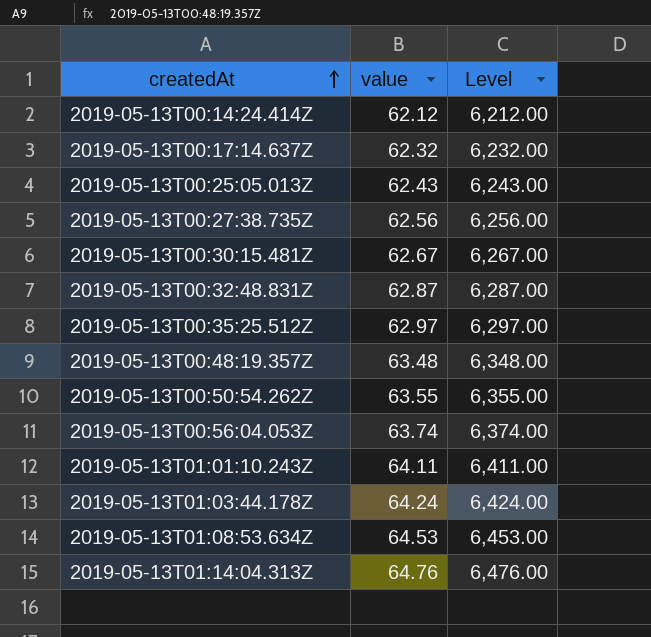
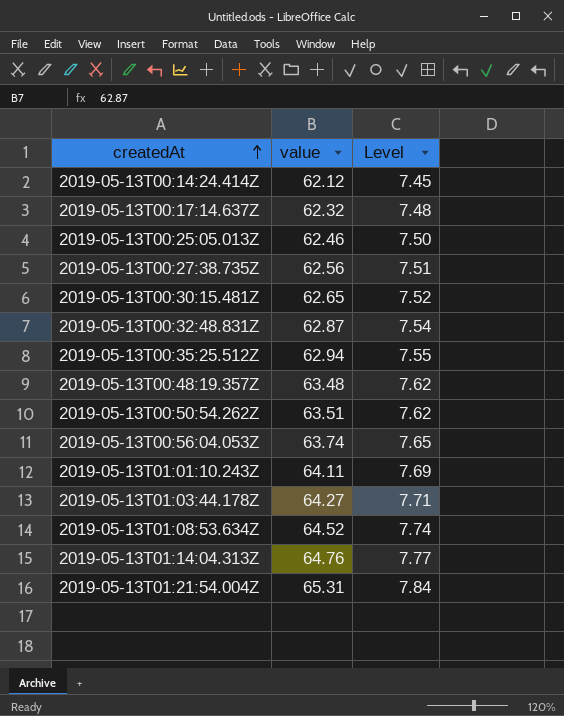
column Level | formula: [value] * 100 -> [value] * 0.12
2019-05-13T00:25:05.013Z | value: 62.43 -> 62.46
2019-05-13T00:30:15.481Z | value: 62.67 -> 62.65
2019-05-13T00:35:25.512Z | value: 62.97 -> 62.94
2019-05-13T00:50:54.262Z | value: 63.55 -> 63.51
2019-05-13T01:03:44.178Z | value: 64.24 -> 64.27
2019-05-13T01:08:53.634Z | value: 64.53 -> 64.52
row 2019-05-13T01:21:54.004Z: none -> 65.31 | 7.84

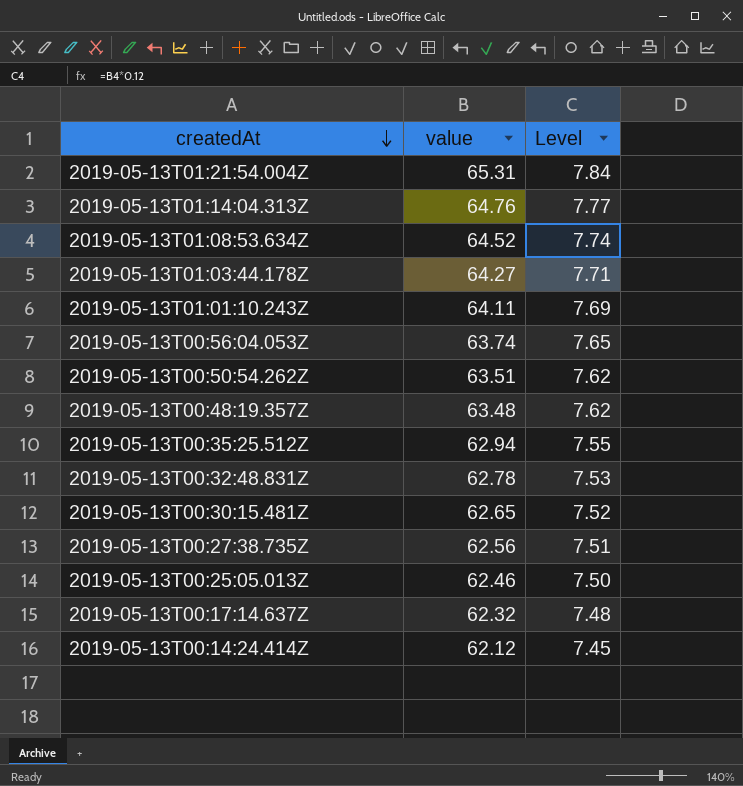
row order: createdAt ascending -> createdAt descending
2019-05-13T00:32:48.831Z | value: 62.87 -> 62.78
2019-05-13T00:32:48.831Z | Level: 7.54 -> 7.53

